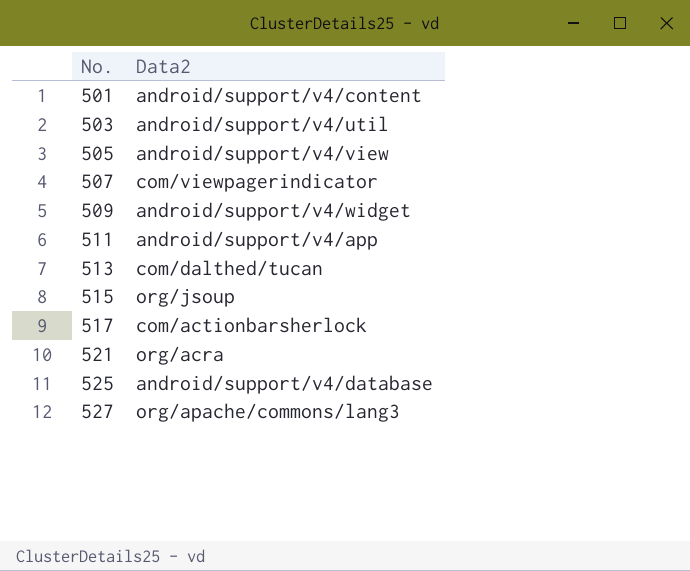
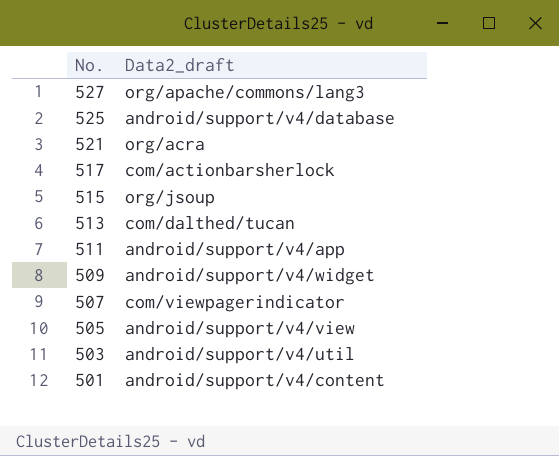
row order: No. ascending -> No. descending
column name: Data2 -> Data2_draft

